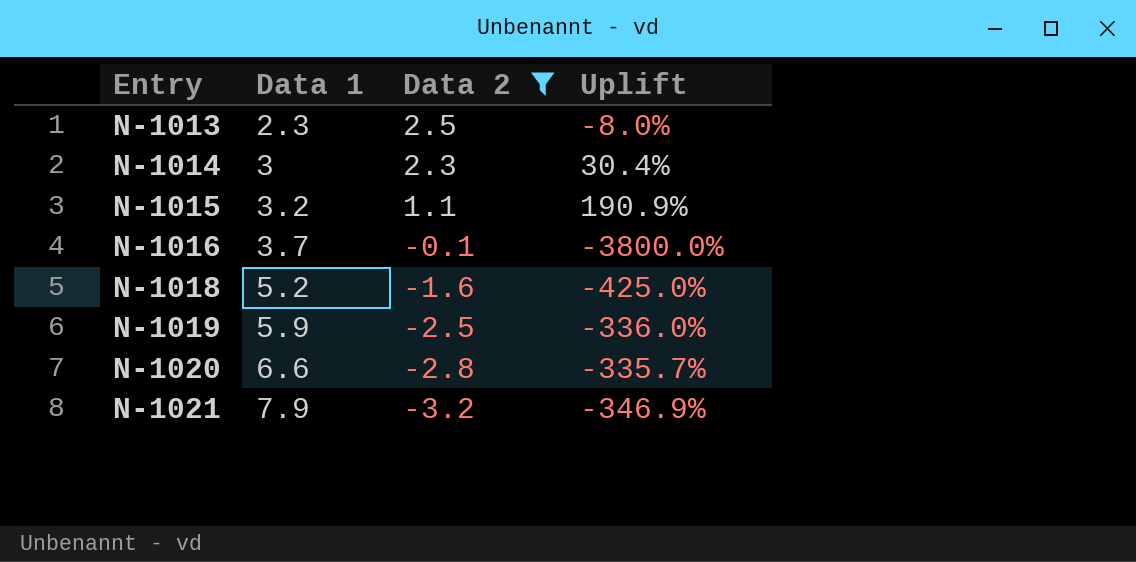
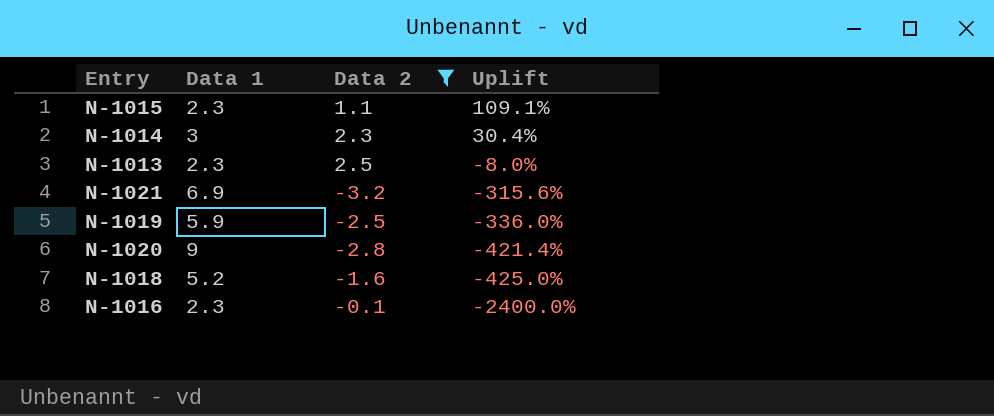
row order: Entry ascending -> Uplift descending
N-1015 | Data 1: 3.2 -> 2.3
N-1015 | Uplift: 190.9% -> 109.1%
N-1021 | Data 1: 7.9 -> 6.9
N-1021 | Uplift: -346.9% -> -315.6%
N-1020 | Data 1: 6.6 -> 9
N-1020 | Uplift: -335.7% -> -421.4%
N-1016 | Data 1: 3.7 -> 2.3
N-1016 | Uplift: -3800.0% -> -2400.0%

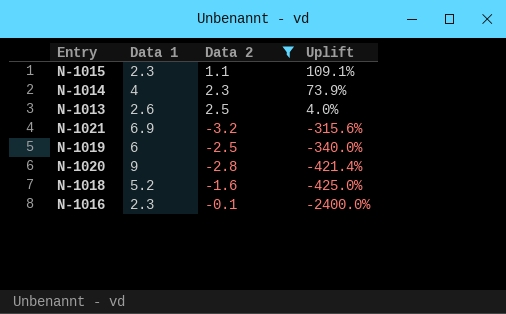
N-1014 | Data 1: 3 -> 4
N-1014 | Uplift: 30.4% -> 73.9%
N-1013 | Data 1: 2.3 -> 2.6
N-1013 | Uplift: -8.0% -> 4.0%
N-1019 | Data 1: 5.9 -> 6
N-1019 | Uplift: -336.0% -> -340.0%

